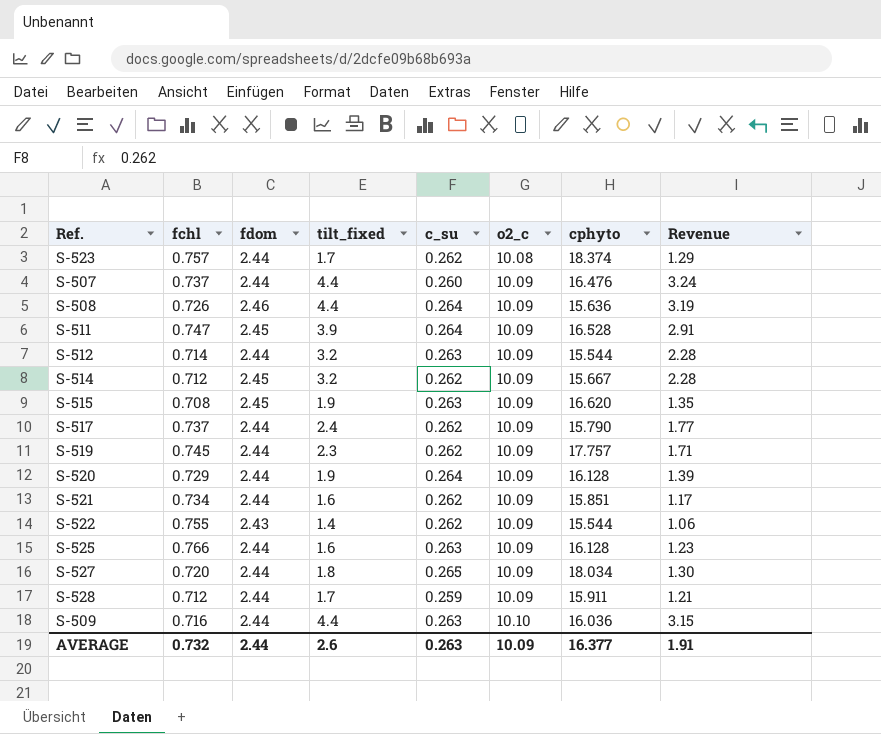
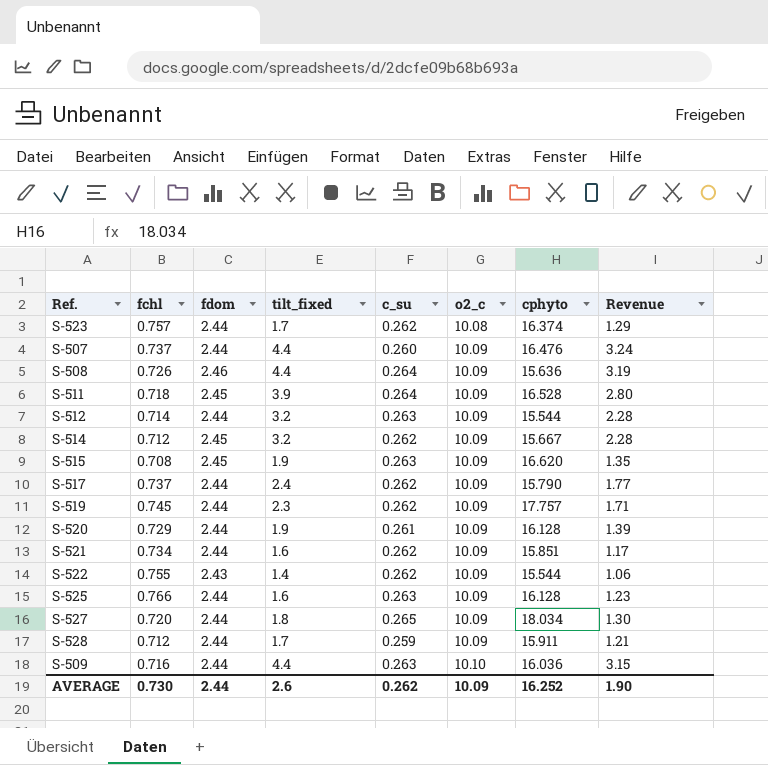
S-523 | cphyto: 18.374 -> 16.374
S-511 | fchl: 0.747 -> 0.718
S-511 | Revenue: 2.91 -> 2.80
S-520 | c_su: 0.264 -> 0.261
AVERAGE | fchl: 0.732 -> 0.730
AVERAGE | c_su: 0.263 -> 0.262
AVERAGE | cphyto: 16.377 -> 16.252
AVERAGE | Revenue: 1.91 -> 1.90

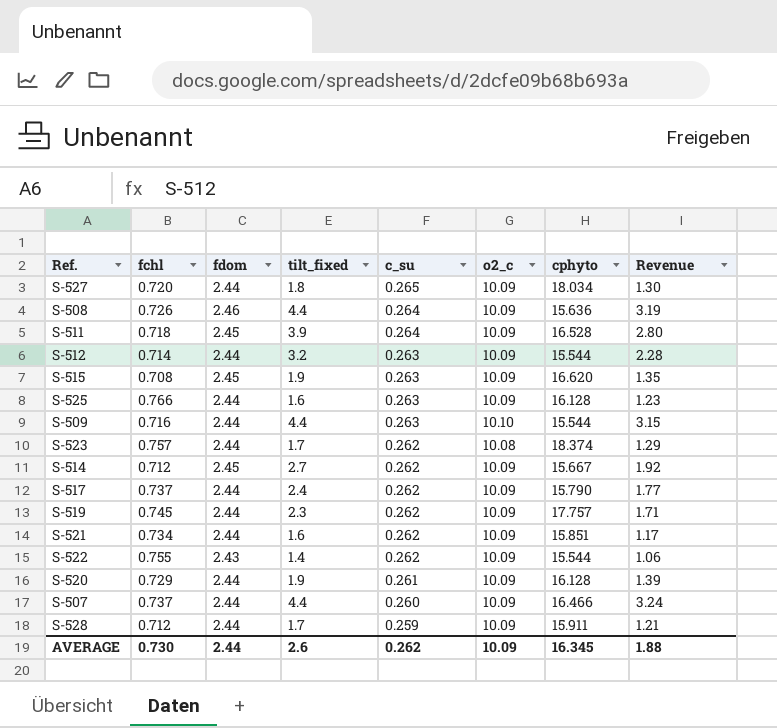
row order: o2_c ascending -> c_su descending
S-509 | cphyto: 16.036 -> 15.544
S-523 | cphyto: 16.374 -> 18.374
S-514 | tilt_fixed: 3.2 -> 2.7
S-514 | Revenue: 2.28 -> 1.92
S-507 | cphyto: 16.476 -> 16.466
AVERAGE | cphyto: 16.252 -> 16.345
AVERAGE | Revenue: 1.90 -> 1.88

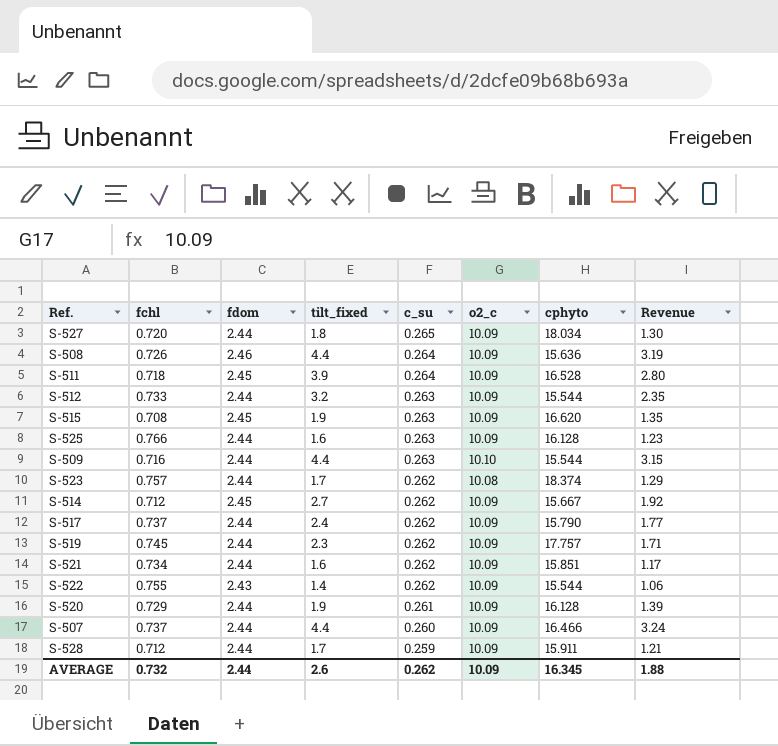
S-512 | fchl: 0.714 -> 0.733
S-512 | Revenue: 2.28 -> 2.35
AVERAGE | fchl: 0.730 -> 0.732

